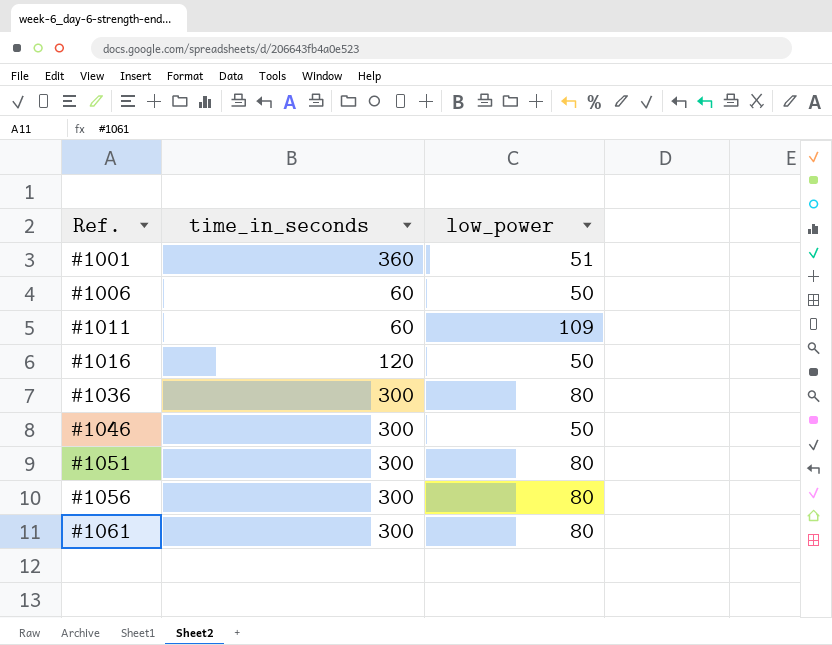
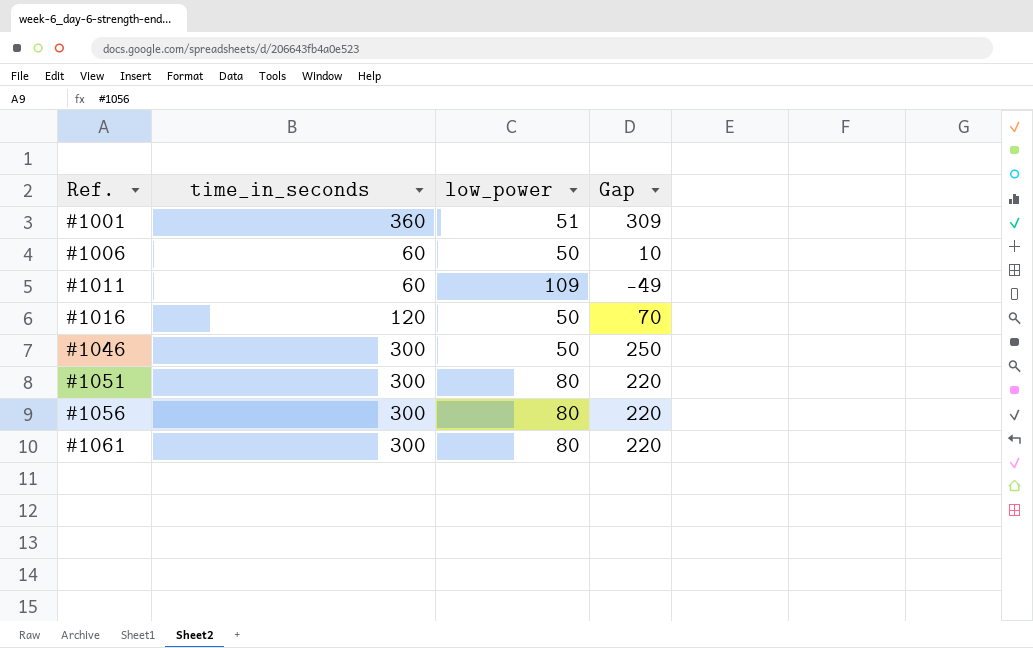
column Gap | formula: none -> [time_in_seconds] - [low_power]
row #1036: 300 | 80 -> none

